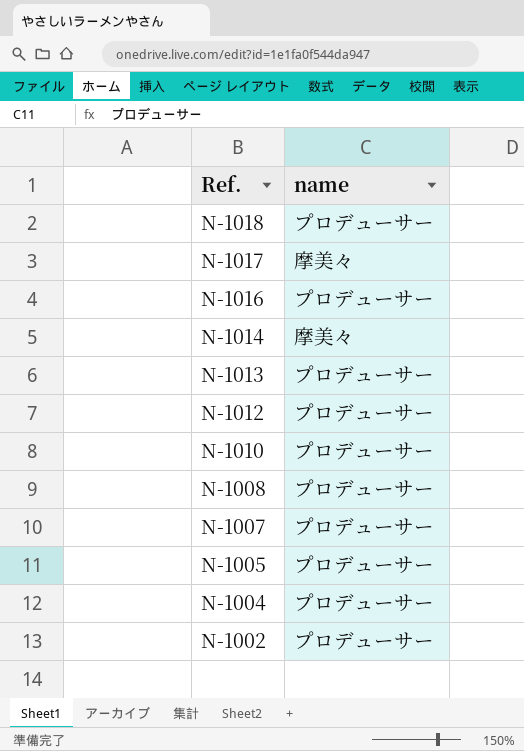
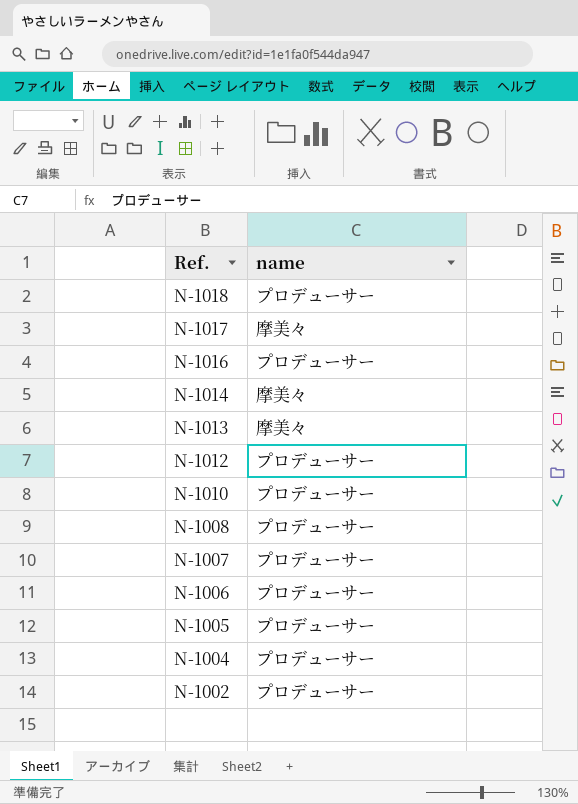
N-1013 | name: プロデューサー -> 摩美々
row N-1006: none -> プロデューサー

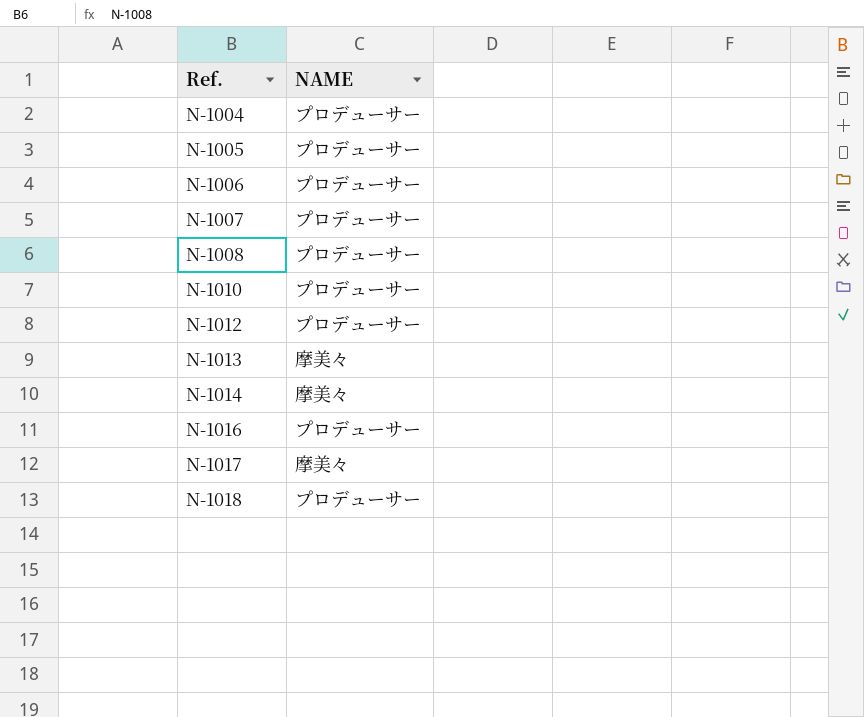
row order: Ref. descending -> Ref. ascending
column name: name -> NAME
row N-1002: プロデューサー -> none

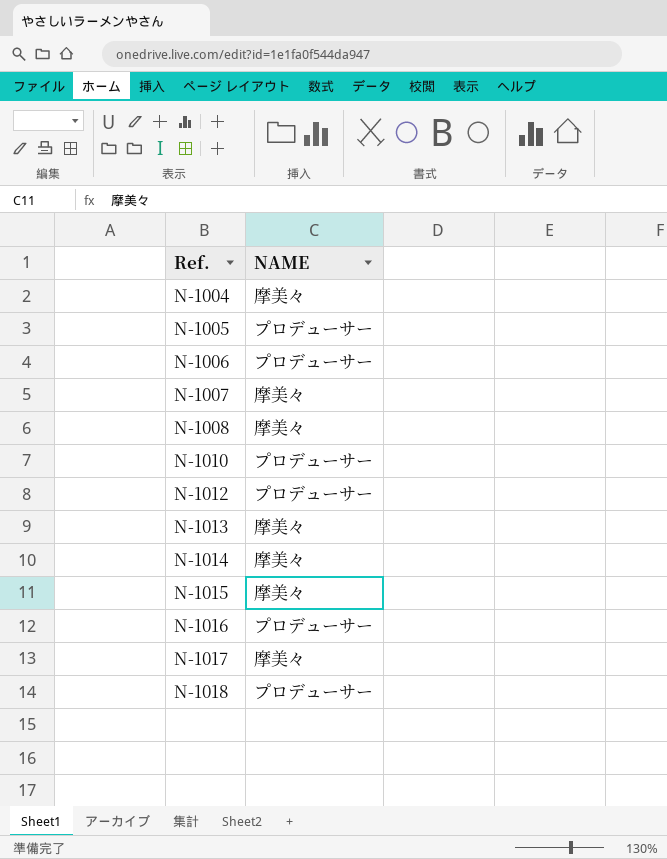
N-1004 | NAME: プロデューサー -> 摩美々
N-1007 | NAME: プロデューサー -> 摩美々
N-1008 | NAME: プロデューサー -> 摩美々
row N-1015: none -> 摩美々

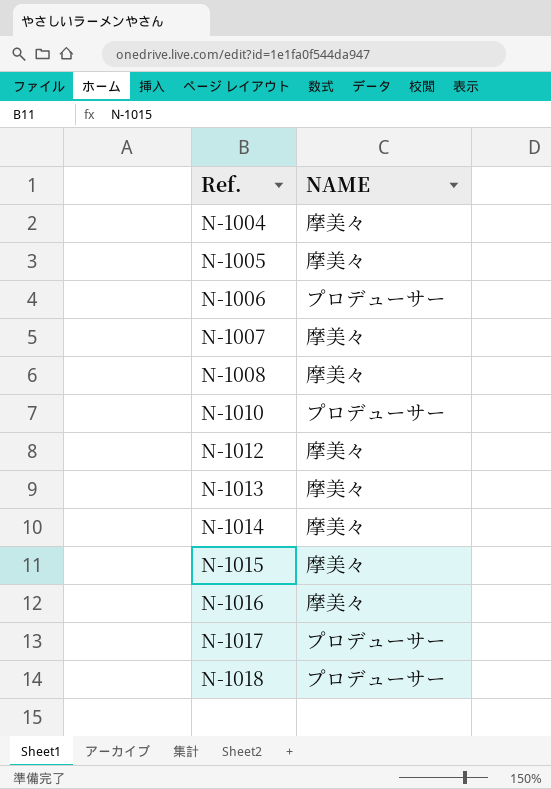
N-1005 | NAME: プロデューサー -> 摩美々
N-1012 | NAME: プロデューサー -> 摩美々
N-1016 | NAME: プロデューサー -> 摩美々
N-1017 | NAME: 摩美々 -> プロデューサー

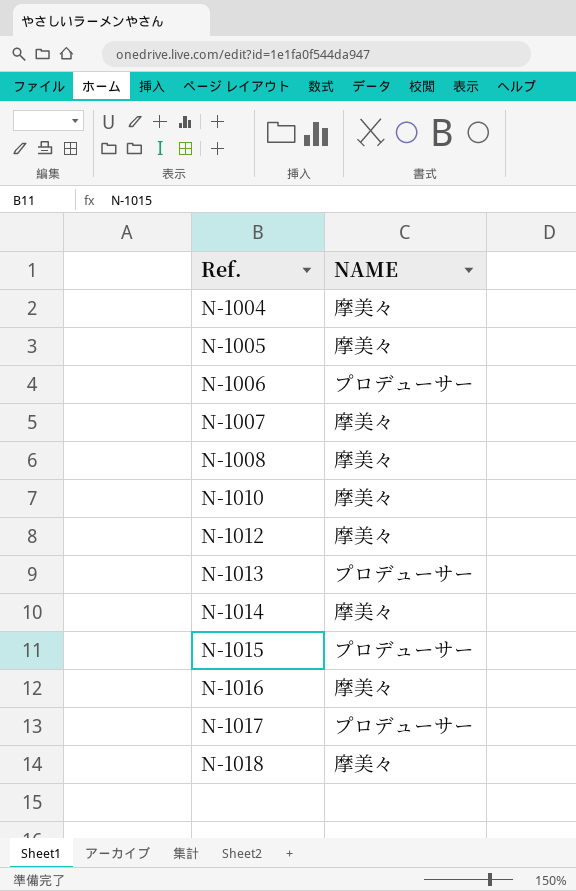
N-1010 | NAME: プロデューサー -> 摩美々
N-1013 | NAME: 摩美々 -> プロデューサー
N-1015 | NAME: 摩美々 -> プロデューサー
N-1018 | NAME: プロデューサー -> 摩美々

